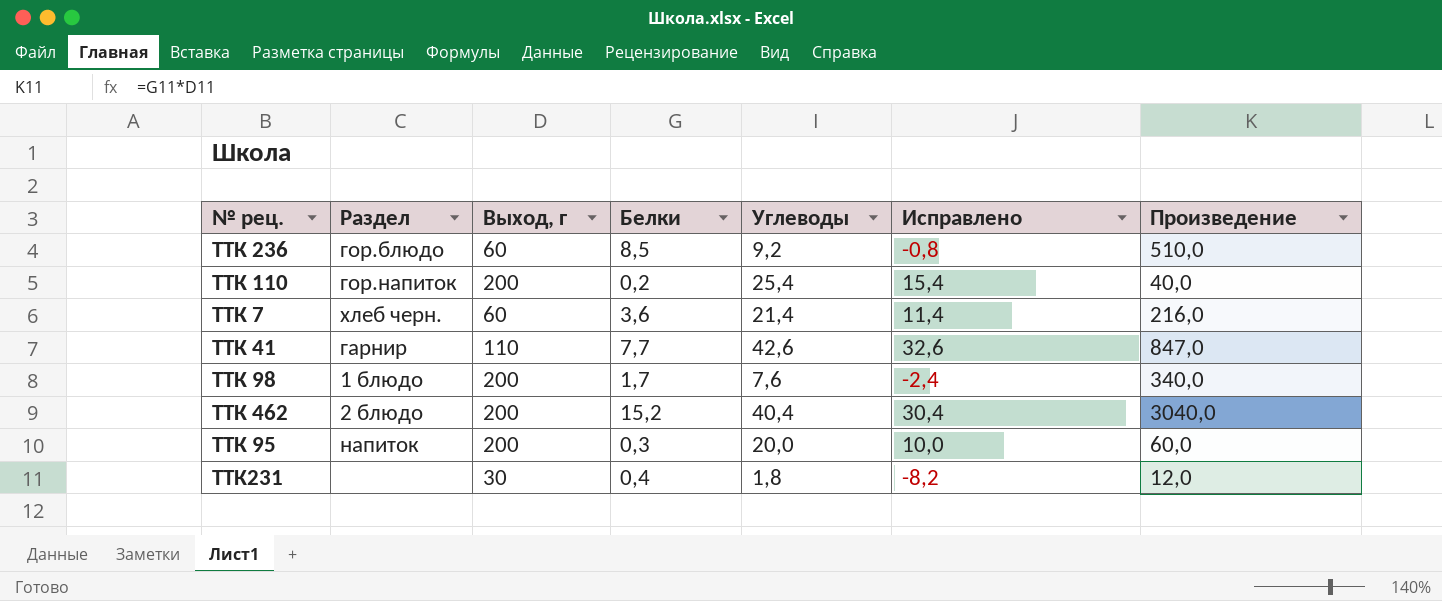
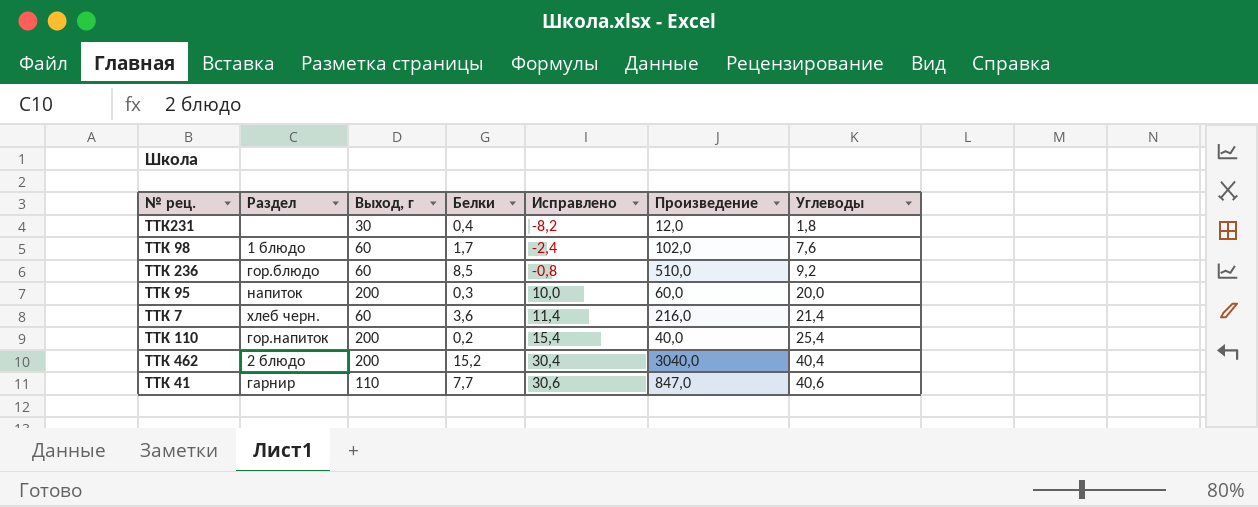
row order: none -> Исправлено ascending
column Углеводы | position: 5 -> 7
ТТК 98 | Выход, г: 200 -> 60
ТТК 98 | Произведение: 340,0 -> 102,0
ТТК 41 | Исправлено: 32,6 -> 30,6
ТТК 41 | Углеводы: 42,6 -> 40,6

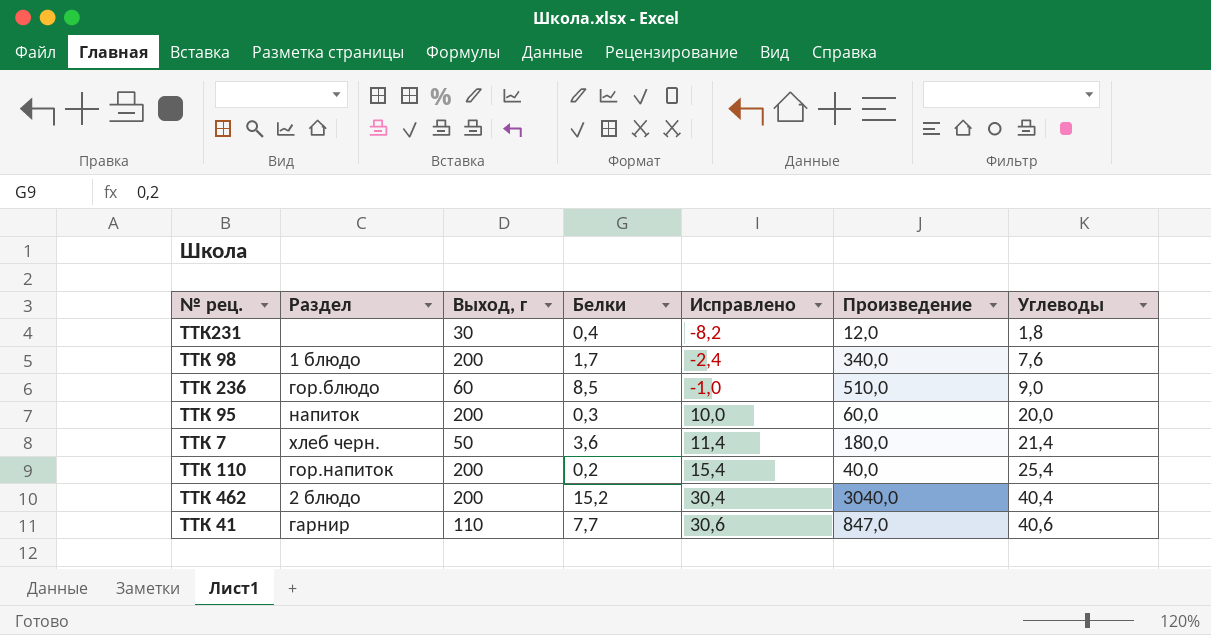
ТТК 98 | Выход, г: 60 -> 200
ТТК 98 | Произведение: 102,0 -> 340,0
ТТК 236 | Исправлено: -0,8 -> -1,0
ТТК 236 | Углеводы: 9,2 -> 9,0
ТТК 7 | Выход, г: 60 -> 50
ТТК 7 | Произведение: 216,0 -> 180,0

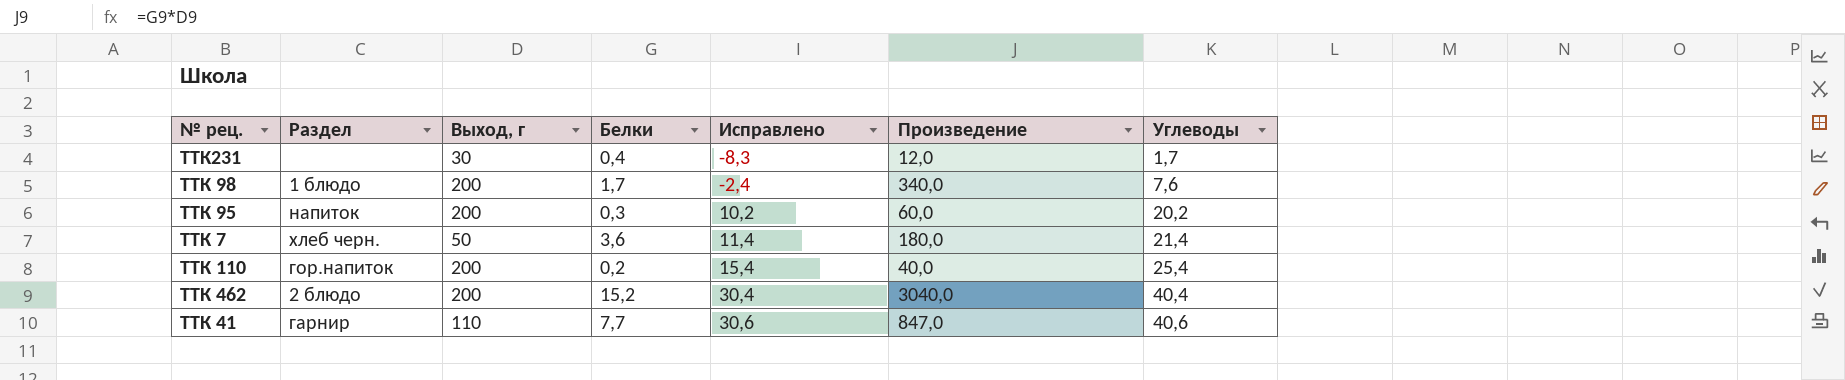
row ТТК 236: гор.блюдо | 60 | 8,5 | -1,0 | 510,0 | 9,0 -> none
ТТК231 | Исправлено: -8,2 -> -8,3
ТТК231 | Углеводы: 1,8 -> 1,7
ТТК 95 | Исправлено: 10,0 -> 10,2
ТТК 95 | Углеводы: 20,0 -> 20,2

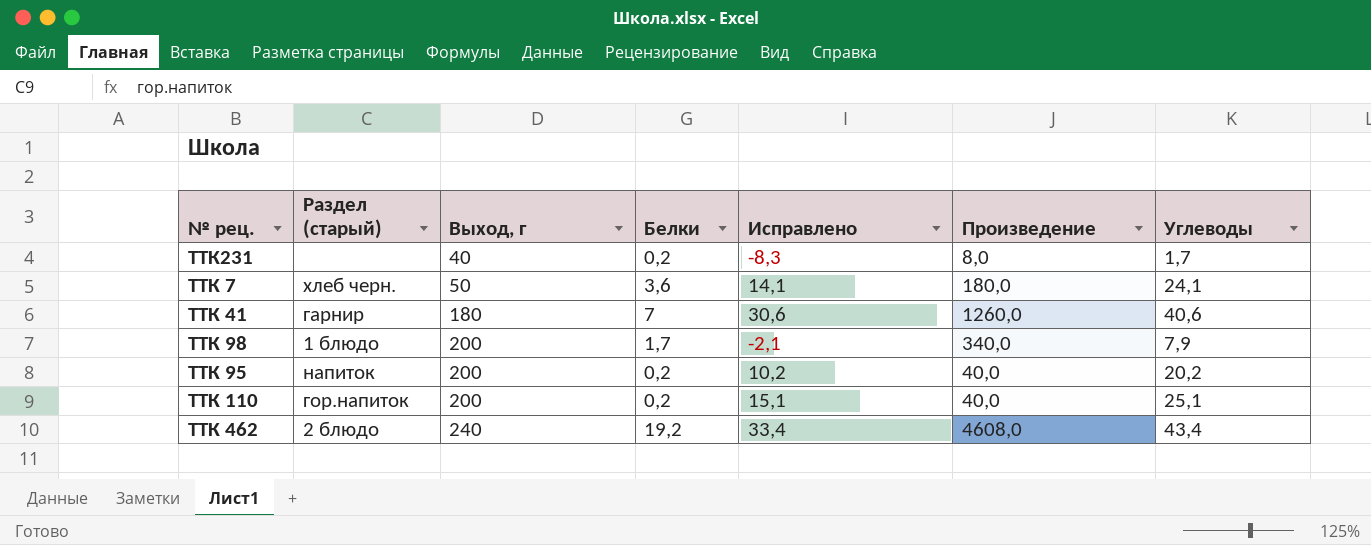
row order: Исправлено ascending -> Выход, г ascending
column name: Раздел -> Раздел (старый)
ТТК231 | Выход, г: 30 -> 40
ТТК231 | Белки: 0,4 -> 0,2
ТТК231 | Произведение: 12,0 -> 8,0
ТТК 7 | Исправлено: 11,4 -> 14,1
ТТК 7 | Углеводы: 21,4 -> 24,1
ТТК 41 | Выход, г: 110 -> 180
ТТК 41 | Белки: 7,7 -> 7
ТТК 41 | Произведение: 847,0 -> 1260,0
ТТК 98 | Исправлено: -2,4 -> -2,1
ТТК 98 | Углеводы: 7,6 -> 7,9
ТТК 95 | Белки: 0,3 -> 0,2
ТТК 95 | Произведение: 60,0 -> 40,0
ТТК 110 | Исправлено: 15,4 -> 15,1
ТТК 110 | Углеводы: 25,4 -> 25,1
ТТК 462 | Выход, г: 200 -> 240
ТТК 462 | Белки: 15,2 -> 19,2
ТТК 462 | Исправлено: 30,4 -> 33,4
ТТК 462 | Произведение: 3040,0 -> 4608,0
ТТК 462 | Углеводы: 40,4 -> 43,4

